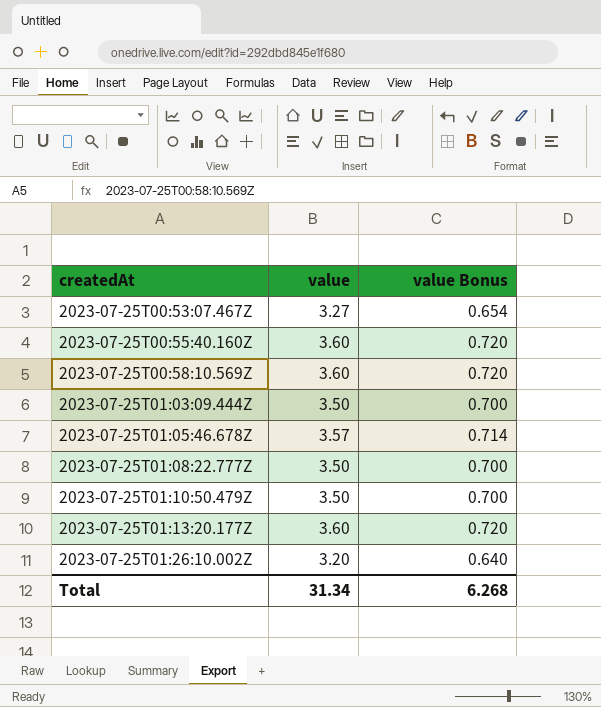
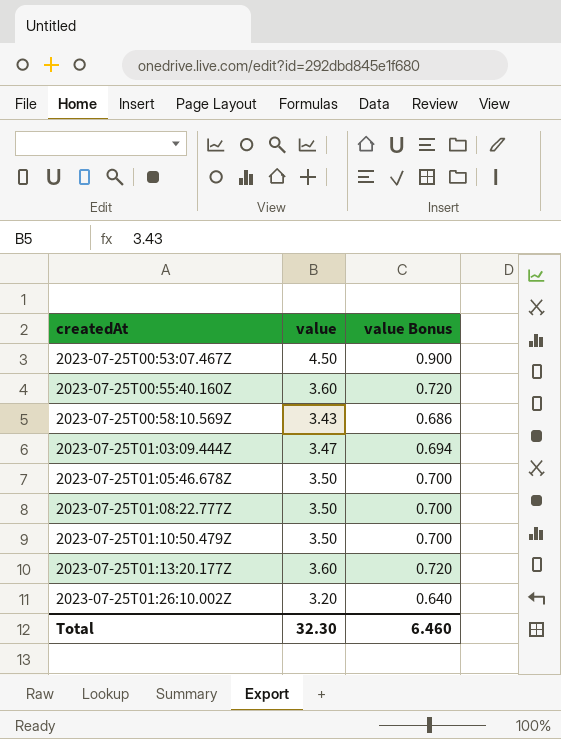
2023-07-25T00:53:07.467Z | value: 3.27 -> 4.50
2023-07-25T00:53:07.467Z | value Bonus: 0.654 -> 0.900
2023-07-25T00:58:10.569Z | value: 3.60 -> 3.43
2023-07-25T00:58:10.569Z | value Bonus: 0.720 -> 0.686
2023-07-25T01:03:09.444Z | value: 3.50 -> 3.47
2023-07-25T01:03:09.444Z | value Bonus: 0.700 -> 0.694
2023-07-25T01:05:46.678Z | value: 3.57 -> 3.50
2023-07-25T01:05:46.678Z | value Bonus: 0.714 -> 0.700
Total | value: 31.34 -> 32.30
Total | value Bonus: 6.268 -> 6.460

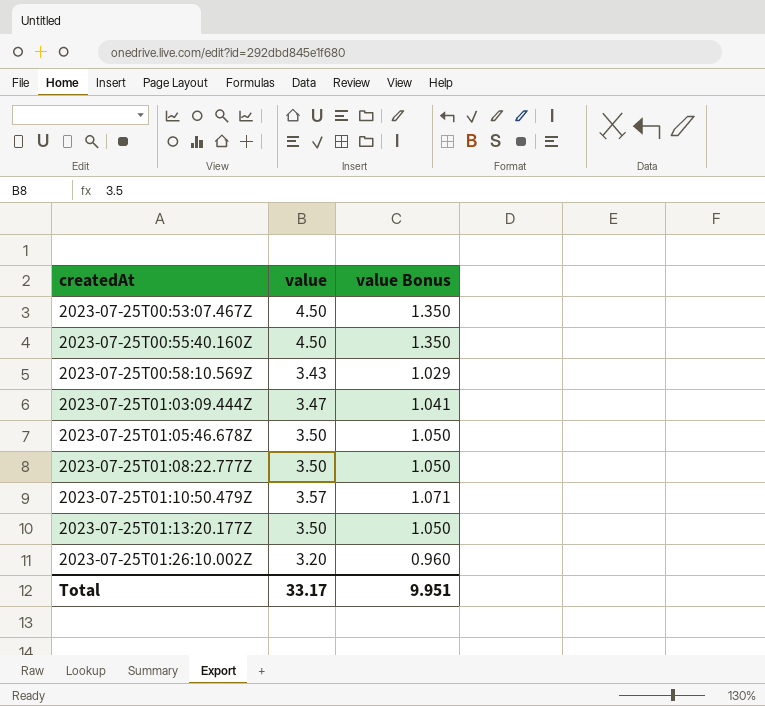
column value Bonus | formula: [value] * 0.2 -> [value] * 0.3
2023-07-25T00:55:40.160Z | value: 3.60 -> 4.50
2023-07-25T01:10:50.479Z | value: 3.50 -> 3.57
2023-07-25T01:13:20.177Z | value: 3.60 -> 3.50
Total | value: 32.30 -> 33.17
Total | value Bonus: 6.460 -> 9.951

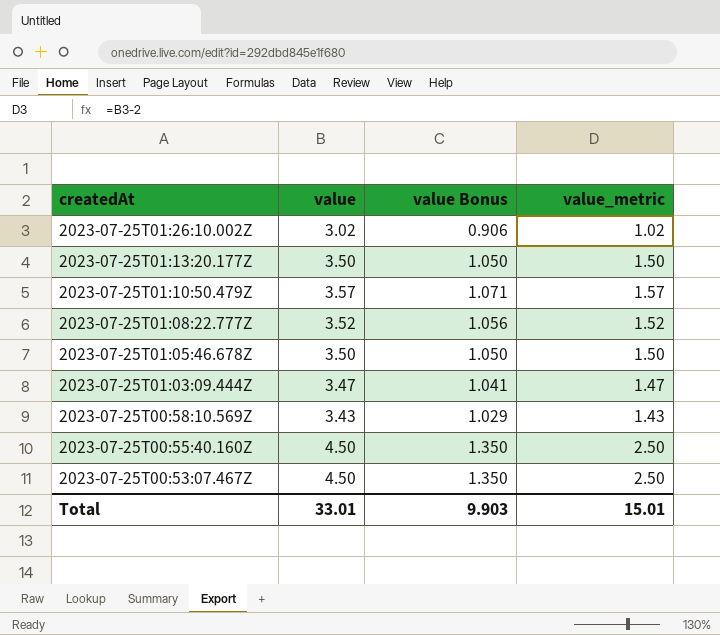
row order: createdAt ascending -> createdAt descending
column value_metric | formula: none -> [value] - 2
2023-07-25T01:26:10.002Z | value: 3.20 -> 3.02
2023-07-25T01:26:10.002Z | value Bonus: 0.960 -> 0.906
2023-07-25T01:08:22.777Z | value: 3.50 -> 3.52
2023-07-25T01:08:22.777Z | value Bonus: 1.050 -> 1.056
Total | value: 33.17 -> 33.01
Total | value Bonus: 9.951 -> 9.903

